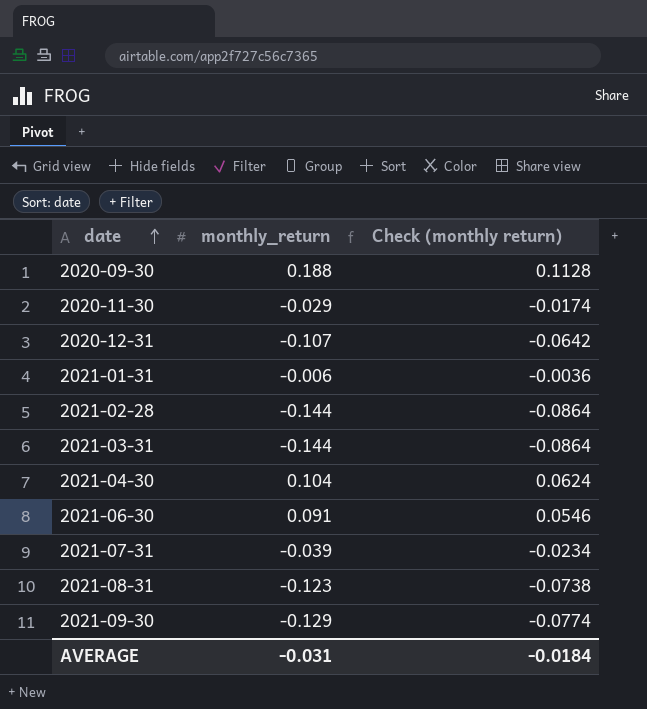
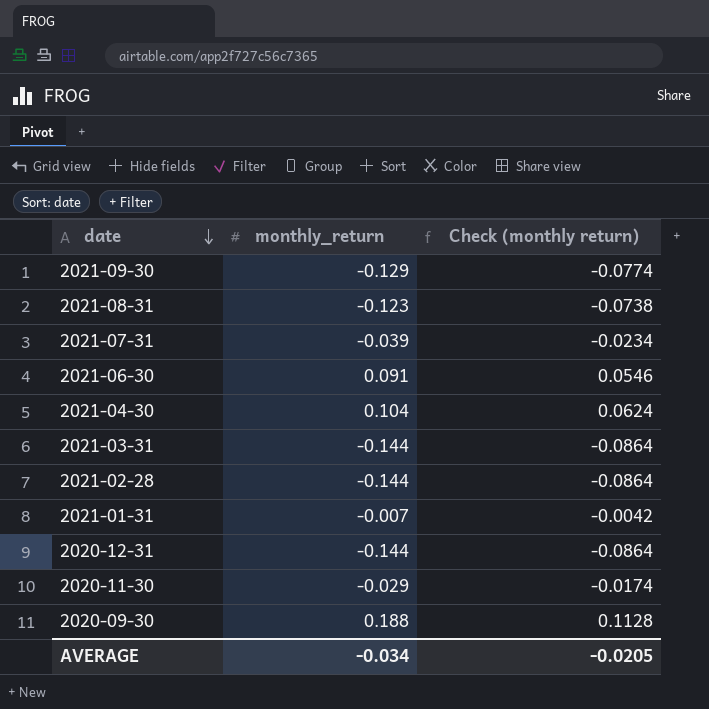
row order: date ascending -> date descending
2021-01-31 | monthly_return: -0.006 -> -0.007
2021-01-31 | Check (monthly return): -0.0036 -> -0.0042
2020-12-31 | monthly_return: -0.107 -> -0.144
2020-12-31 | Check (monthly return): -0.0642 -> -0.0864
AVERAGE | monthly_return: -0.031 -> -0.034
AVERAGE | Check (monthly return): -0.0184 -> -0.0205

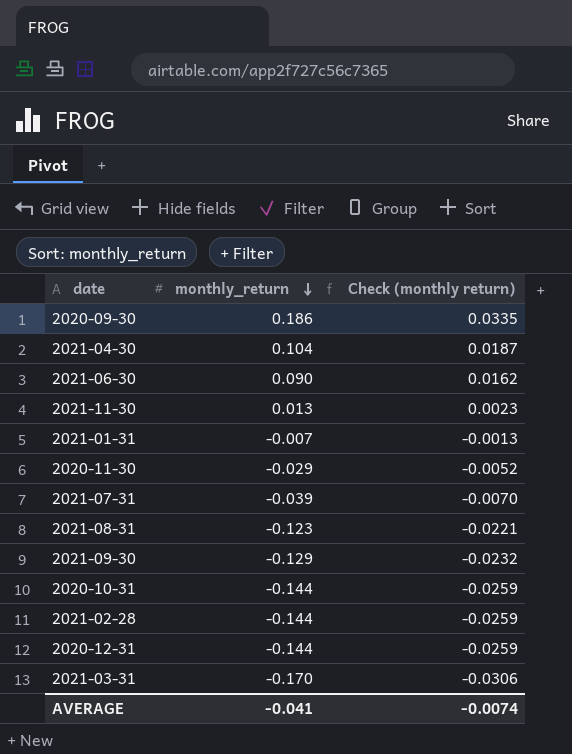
row order: date descending -> monthly_return descending
column Check (monthly return) | formula: [monthly_return] * 0.6 -> [monthly_return] * 0.18
2020-09-30 | monthly_return: 0.188 -> 0.186
2021-06-30 | monthly_return: 0.091 -> 0.090
row 2021-11-30: none -> 0.013 | 0.0023
row 2020-10-31: none -> -0.144 | -0.0259
2021-03-31 | monthly_return: -0.144 -> -0.170
AVERAGE | monthly_return: -0.034 -> -0.041
AVERAGE | Check (monthly return): -0.0205 -> -0.0074

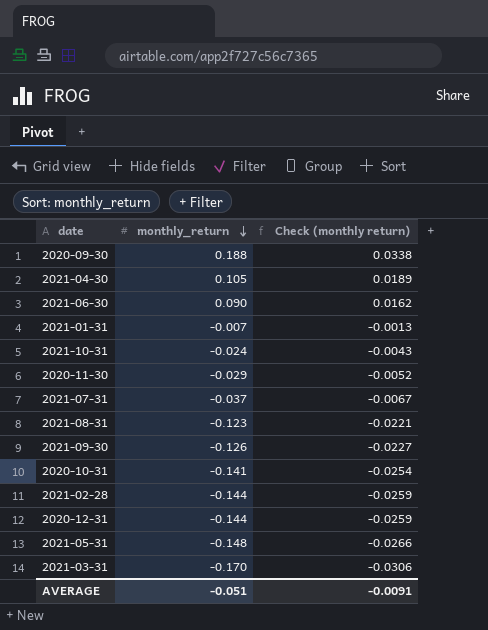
row 2021-11-30: 0.013 | 0.0023 -> none
2020-09-30 | monthly_return: 0.186 -> 0.188
2020-09-30 | Check (monthly return): 0.0335 -> 0.0338
2021-04-30 | monthly_return: 0.104 -> 0.105
2021-04-30 | Check (monthly return): 0.0187 -> 0.0189
row 2021-10-31: none -> -0.024 | -0.0043
2021-07-31 | monthly_return: -0.039 -> -0.037
2021-07-31 | Check (monthly return): -0.0070 -> -0.0067
2021-09-30 | monthly_return: -0.129 -> -0.126
2021-09-30 | Check (monthly return): -0.0232 -> -0.0227
2020-10-31 | monthly_return: -0.144 -> -0.141
2020-10-31 | Check (monthly return): -0.0259 -> -0.0254
row 2021-05-31: none -> -0.148 | -0.0266
AVERAGE | monthly_return: -0.041 -> -0.051
AVERAGE | Check (monthly return): -0.0074 -> -0.0091

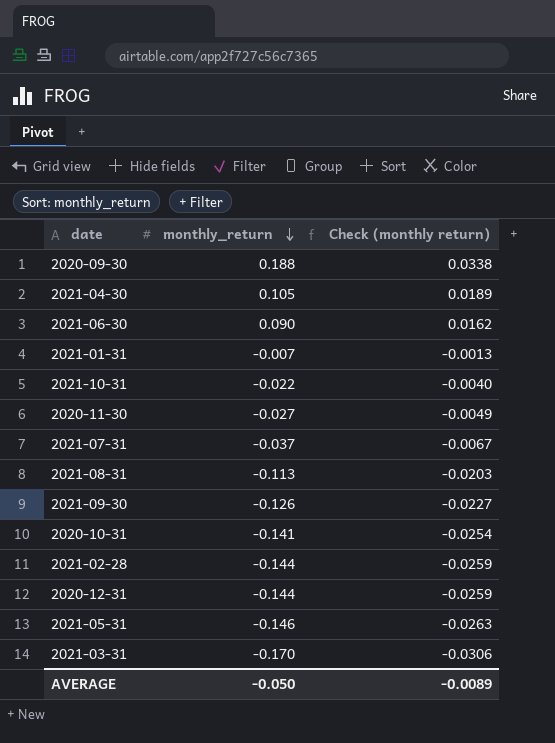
2021-10-31 | monthly_return: -0.024 -> -0.022
2021-10-31 | Check (monthly return): -0.0043 -> -0.0040
2020-11-30 | monthly_return: -0.029 -> -0.027
2020-11-30 | Check (monthly return): -0.0052 -> -0.0049
2021-08-31 | monthly_return: -0.123 -> -0.113
2021-08-31 | Check (monthly return): -0.0221 -> -0.0203
2021-05-31 | monthly_return: -0.148 -> -0.146
2021-05-31 | Check (monthly return): -0.0266 -> -0.0263
AVERAGE | monthly_return: -0.051 -> -0.050
AVERAGE | Check (monthly return): -0.0091 -> -0.0089

